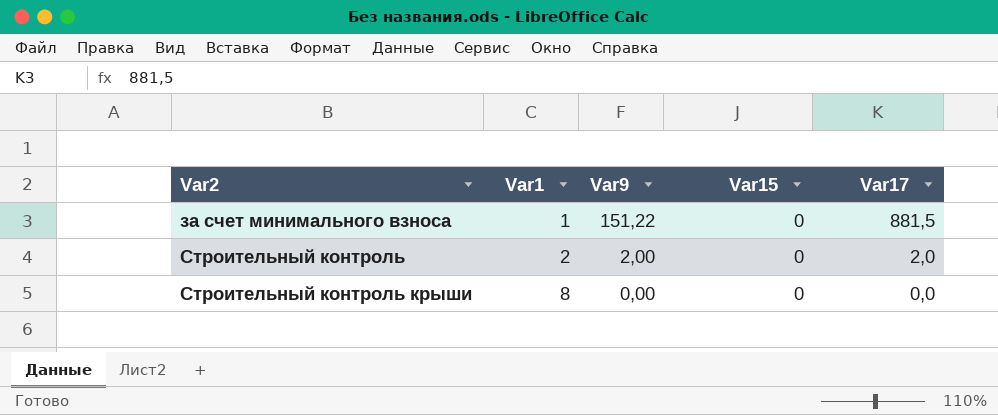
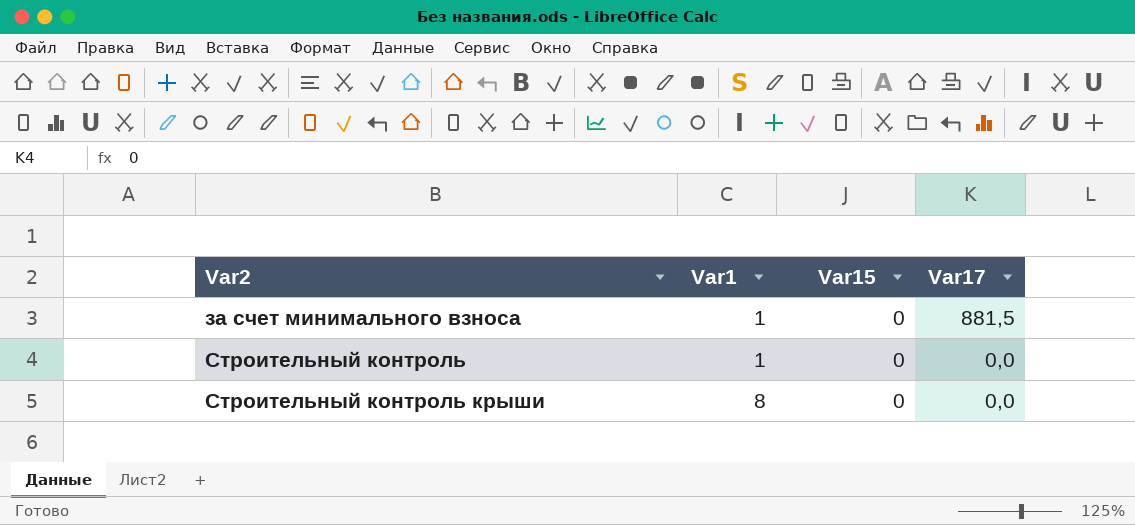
column Var9 | position: 3 -> none
Строительный контроль | Var1: 2 -> 1
Строительный контроль | Var17: 2,0 -> 0,0

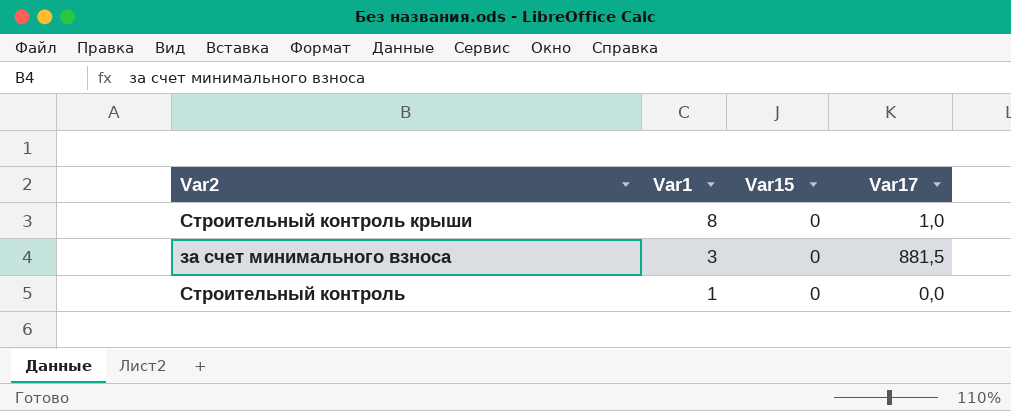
row order: Var2 ascending -> Var1 descending
Строительный контроль крыши | Var17: 0,0 -> 1,0
за счет минимального взноса | Var1: 1 -> 3

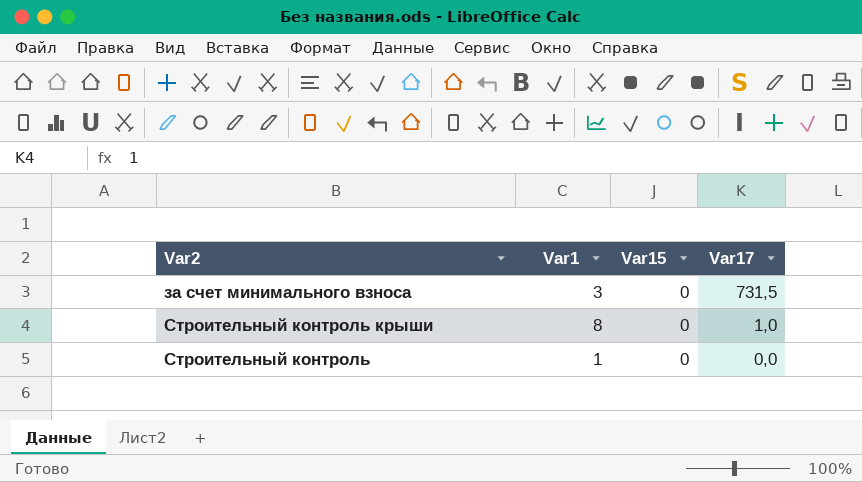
row order: Var1 descending -> Var17 descending
за счет минимального взноса | Var17: 881,5 -> 731,5

